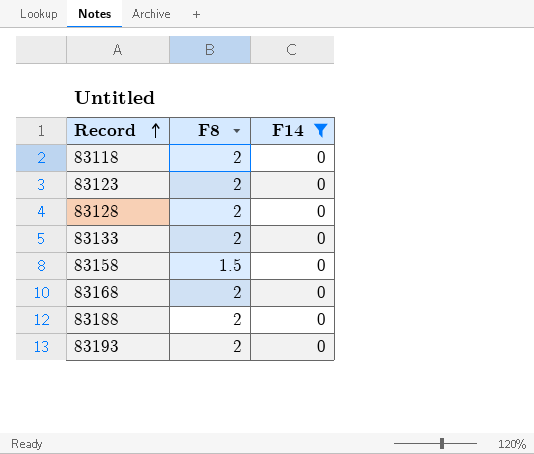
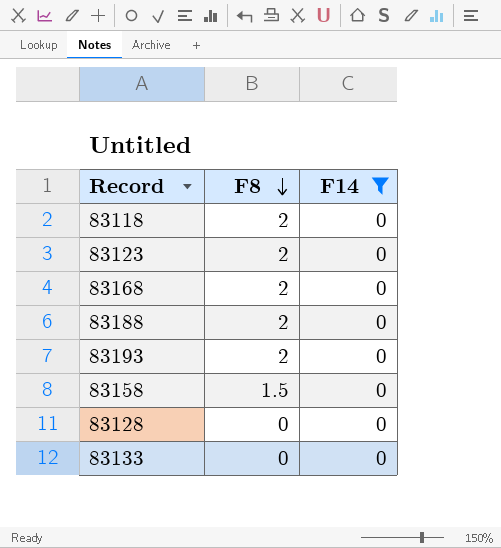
row order: Record ascending -> F8 descending
83128 | F8: 2 -> 0
83133 | F8: 2 -> 0

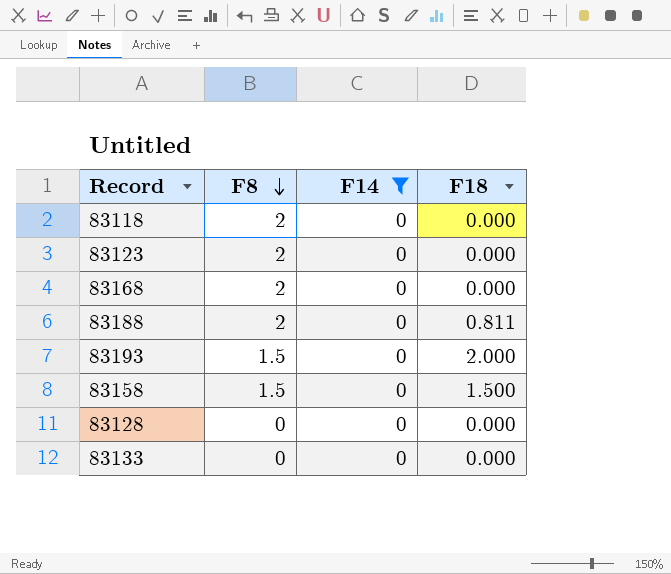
column F18 | position: none -> 4
83193 | F8: 2 -> 1.5

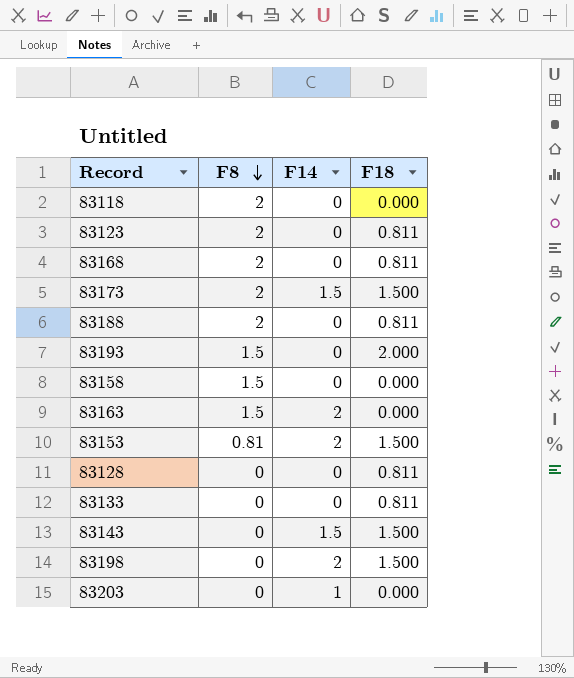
filter: F14 = 0 -> none
83123 | F18: 0.000 -> 0.811
83168 | F18: 0.000 -> 0.811
83158 | F18: 1.500 -> 0.000
83128 | F18: 0.000 -> 0.811
83133 | F18: 0.000 -> 0.811

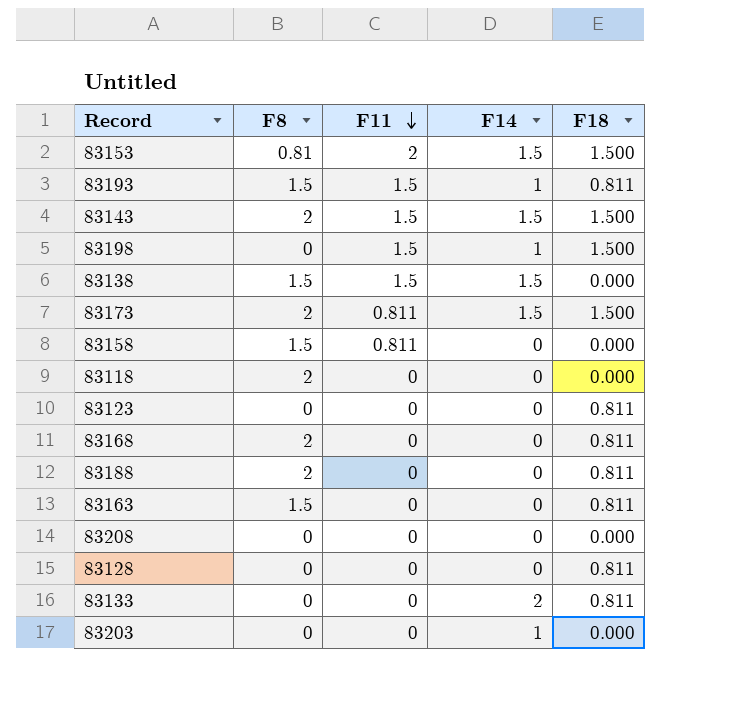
row order: F8 descending -> F11 descending
column F11 | position: none -> 3
83153 | F14: 2 -> 1.5
83193 | F14: 0 -> 1
83193 | F18: 2.000 -> 0.811
83143 | F8: 0 -> 2
83198 | F14: 2 -> 1
row 83138: none -> 1.5 | 1.5 | 1.5 | 0.000
83123 | F8: 2 -> 0
83163 | F14: 2 -> 0
83163 | F18: 0.000 -> 0.811
row 83208: none -> 0 | 0 | 0 | 0.000
83133 | F14: 0 -> 2

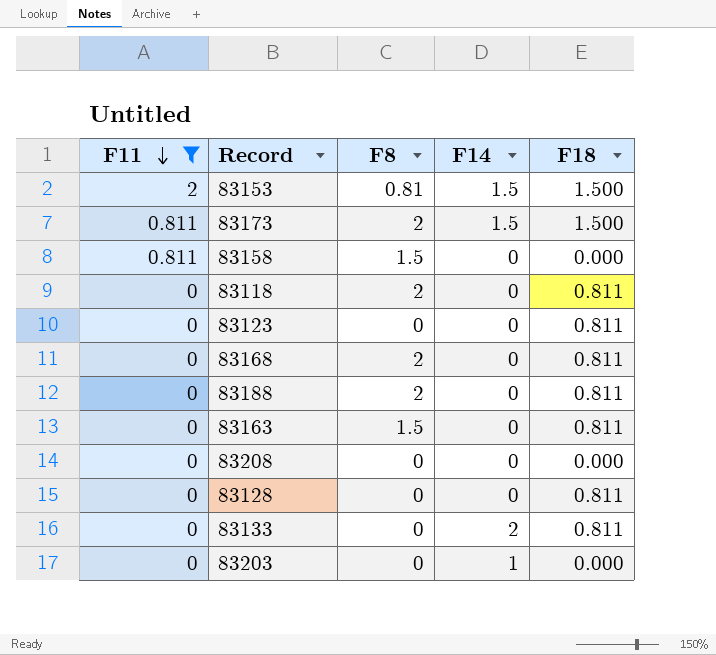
filter: none -> F11 != 1.5
column F11 | position: 3 -> 1
83118 | F18: 0.000 -> 0.811

